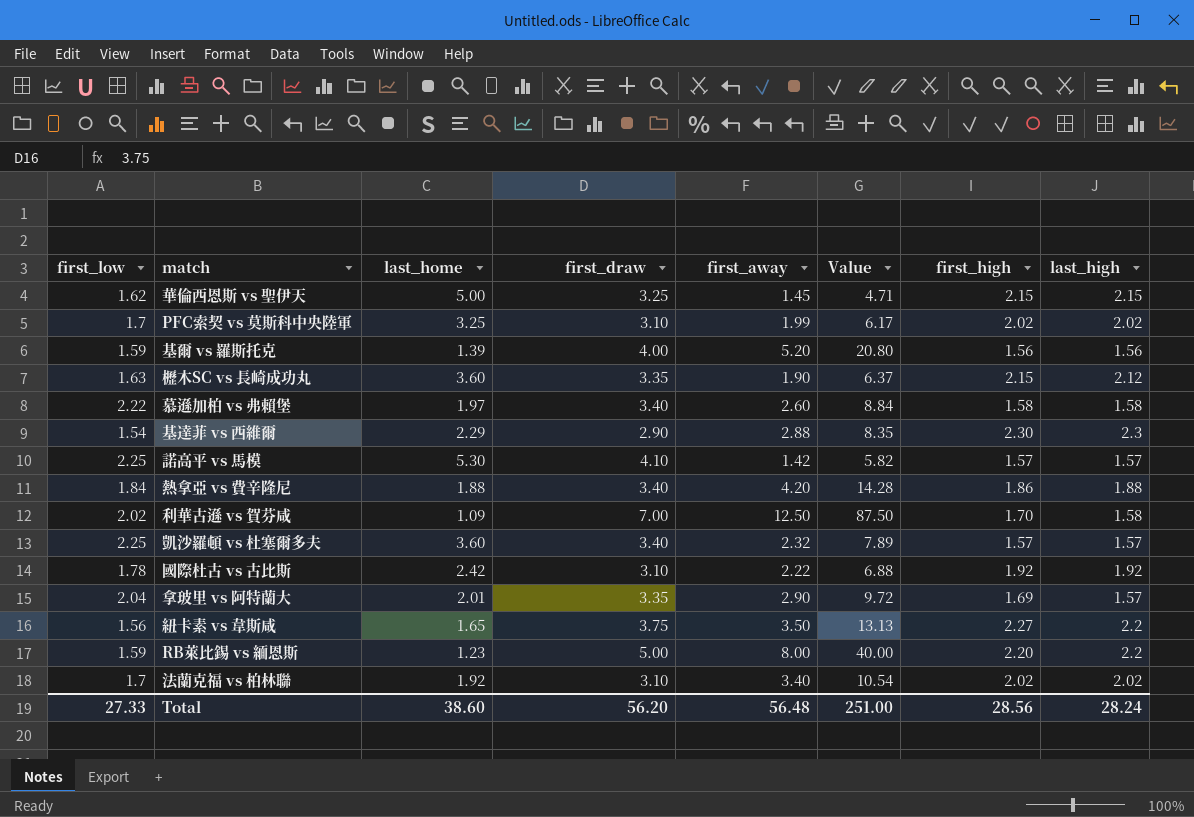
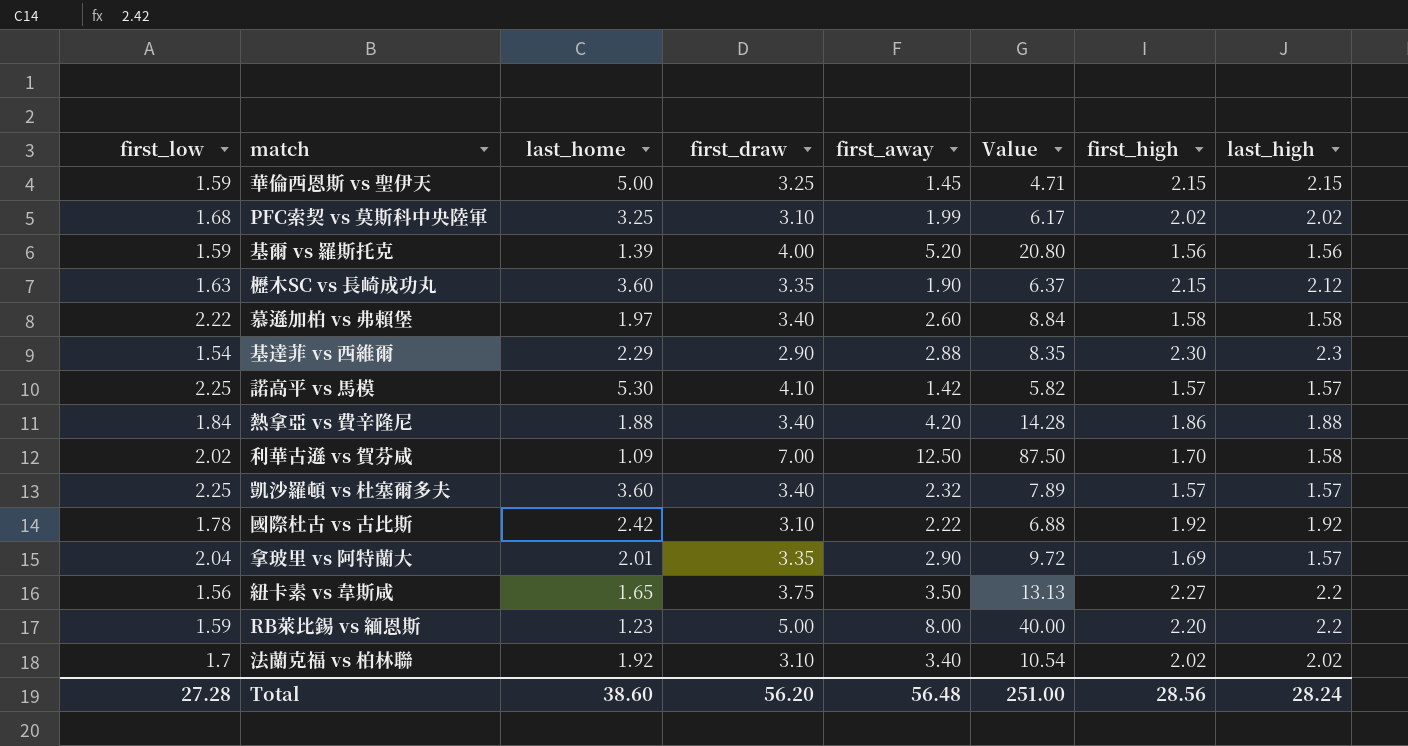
華倫西恩斯 vs 聖伊天 | first_low: 1.62 -> 1.59
PFC索契 vs 莫斯科中央陸軍 | first_low: 1.7 -> 1.68
Total | first_low: 27.33 -> 27.28

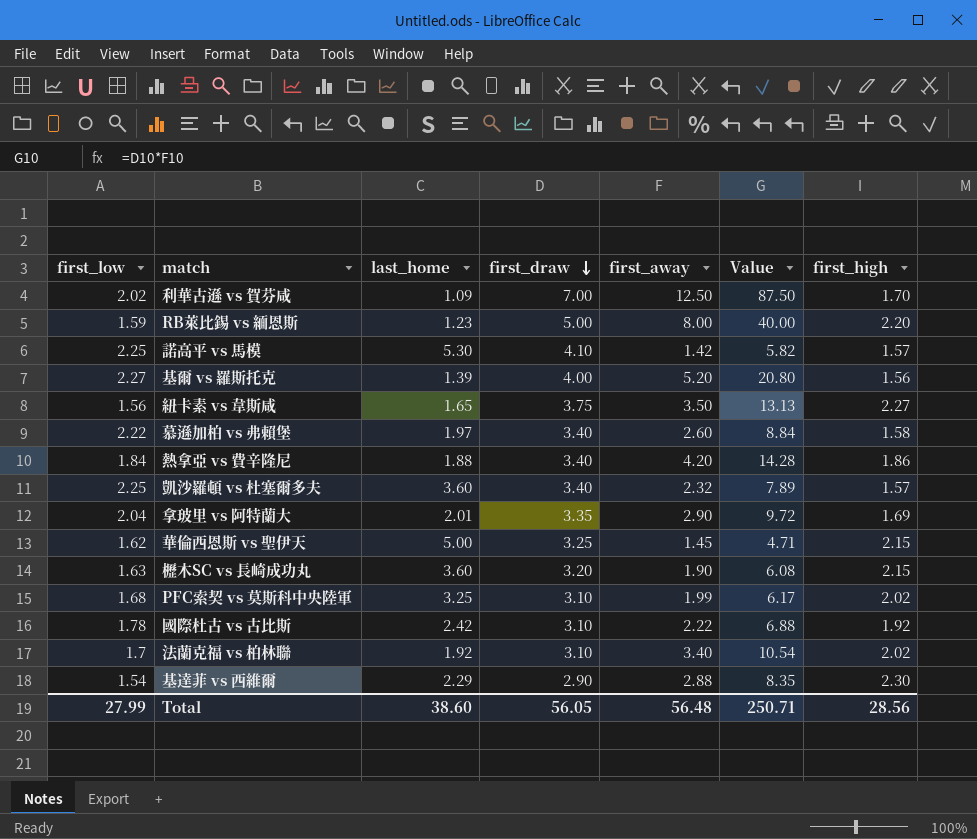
row order: none -> first_draw descending
column last_high | position: 8 -> none
基爾 vs 羅斯托克 | first_low: 1.59 -> 2.27
華倫西恩斯 vs 聖伊天 | first_low: 1.59 -> 1.62
櫪木SC vs 長崎成功丸 | first_draw: 3.35 -> 3.20
櫪木SC vs 長崎成功丸 | Value: 6.37 -> 6.08
Total | first_low: 27.28 -> 27.99
Total | first_draw: 56.20 -> 56.05
Total | Value: 251.00 -> 250.71

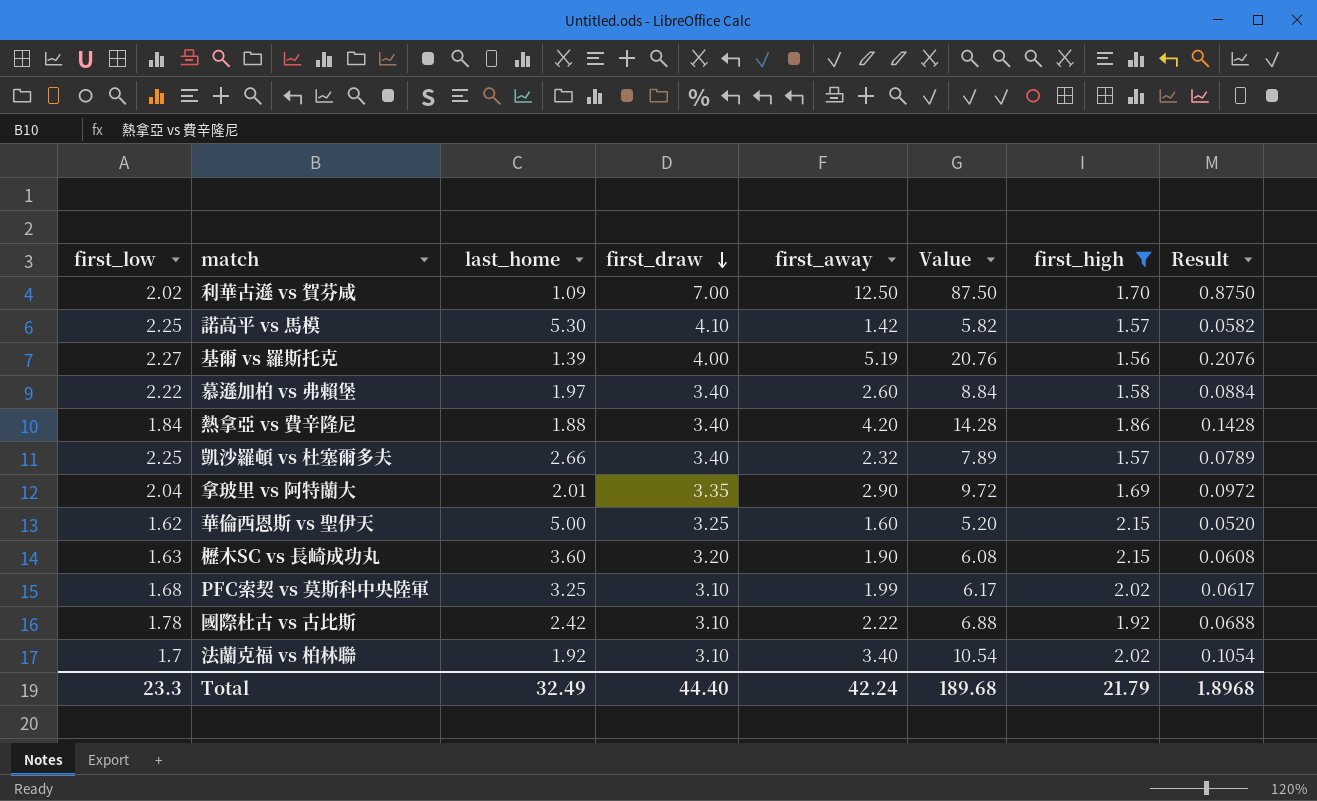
filter: none -> first_high <= 2.15
column Result | formula: none -> [Value] * 0.01
基爾 vs 羅斯托克 | first_away: 5.20 -> 5.19
基爾 vs 羅斯托克 | Value: 20.80 -> 20.76
凱沙羅頓 vs 杜塞爾多夫 | last_home: 3.60 -> 2.66
華倫西恩斯 vs 聖伊天 | first_away: 1.45 -> 1.60
華倫西恩斯 vs 聖伊天 | Value: 4.71 -> 5.20
Total | first_low: 27.99 -> 23.3
Total | last_home: 38.60 -> 32.49
Total | first_draw: 56.05 -> 44.40
Total | first_away: 56.48 -> 42.24
Total | Value: 250.71 -> 189.68
Total | first_high: 28.56 -> 21.79

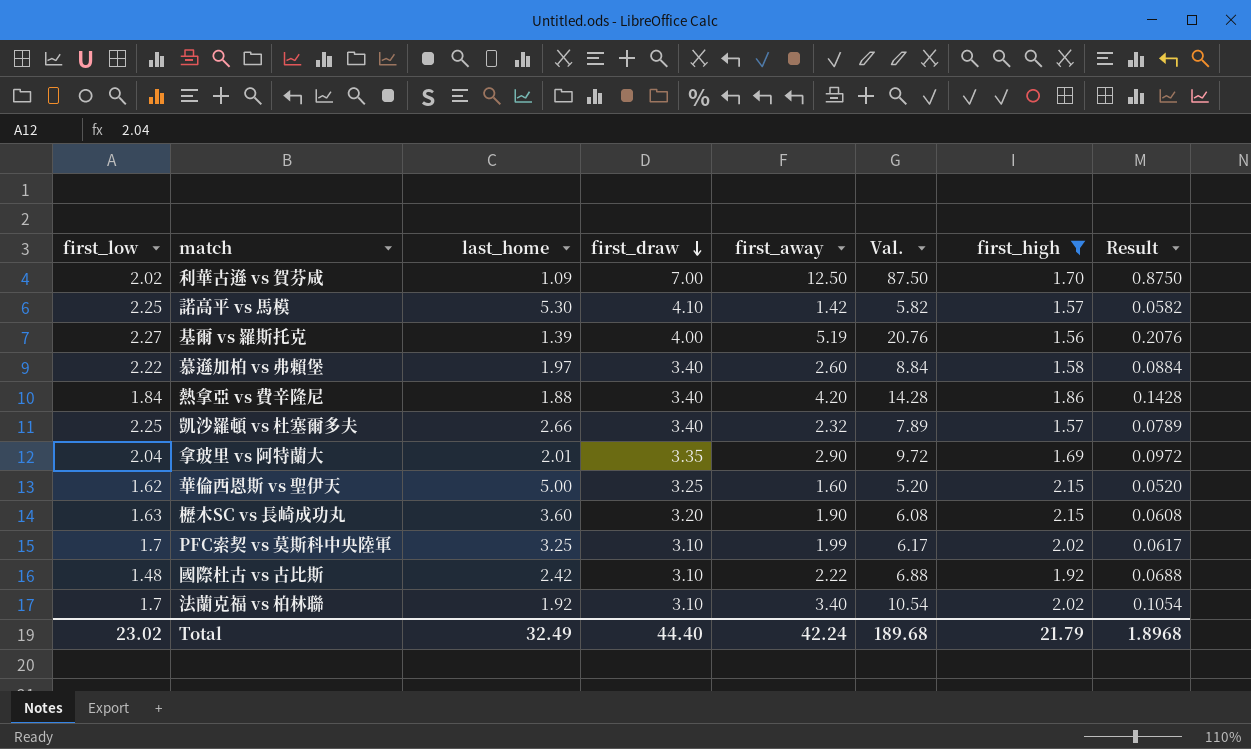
column name: Value -> Val.
PFC索契 vs 莫斯科中央陸軍 | first_low: 1.68 -> 1.7
國際杜古 vs 古比斯 | first_low: 1.78 -> 1.48
Total | first_low: 23.3 -> 23.02

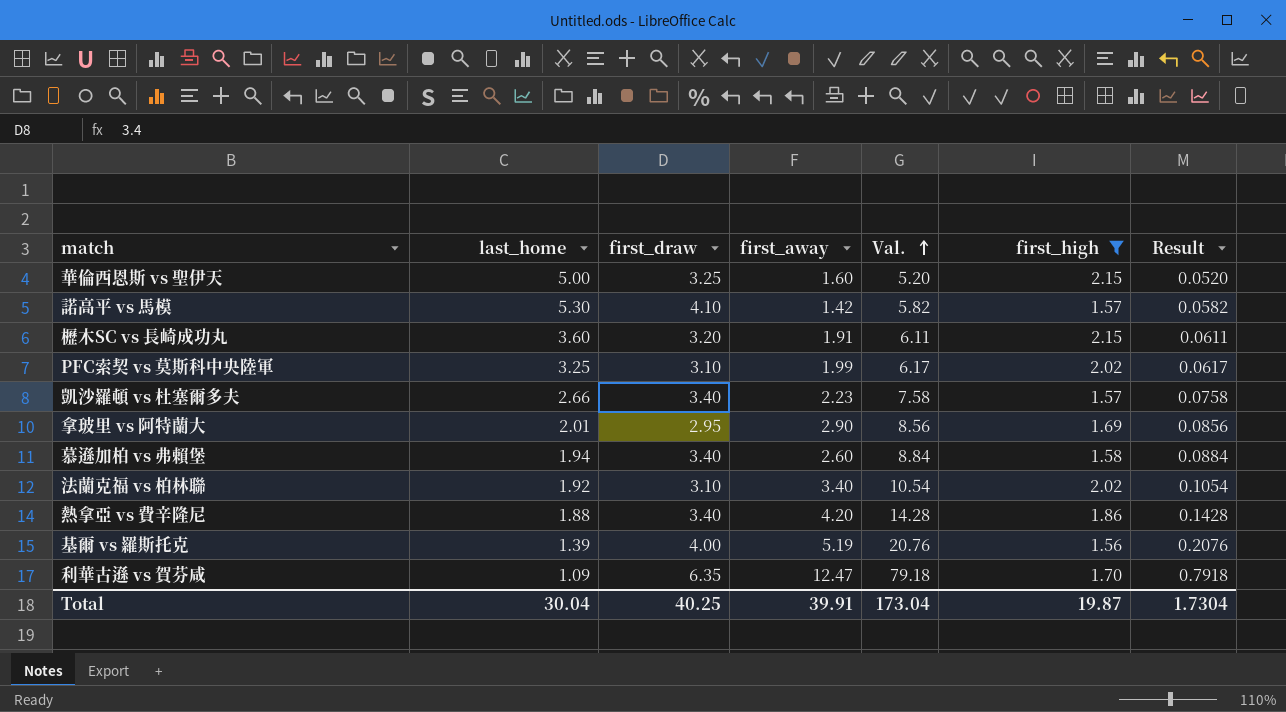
row order: first_draw descending -> Val. ascending
column first_low | position: 1 -> none
row 國際杜古 vs 古比斯: 1.48 | 2.42 | 3.10 | 2.22 | 6.88 | 1.92 | 0.0688 -> none
櫪木SC vs 長崎成功丸 | first_away: 1.90 -> 1.91
櫪木SC vs 長崎成功丸 | Val.: 6.08 -> 6.11
櫪木SC vs 長崎成功丸 | Result: 0.0608 -> 0.0611
凱沙羅頓 vs 杜塞爾多夫 | first_away: 2.32 -> 2.23
凱沙羅頓 vs 杜塞爾多夫 | Val.: 7.89 -> 7.58
凱沙羅頓 vs 杜塞爾多夫 | Result: 0.0789 -> 0.0758
拿玻里 vs 阿特蘭大 | first_draw: 3.35 -> 2.95
拿玻里 vs 阿特蘭大 | Val.: 9.72 -> 8.56
拿玻里 vs 阿特蘭大 | Result: 0.0972 -> 0.0856
慕遜加柏 vs 弗賴堡 | last_home: 1.97 -> 1.94
利華古遜 vs 賀芬咸 | first_draw: 7.00 -> 6.35
利華古遜 vs 賀芬咸 | first_away: 12.50 -> 12.47
利華古遜 vs 賀芬咸 | Val.: 87.50 -> 79.18
利華古遜 vs 賀芬咸 | Result: 0.8750 -> 0.7918
Total | last_home: 32.49 -> 30.04
Total | first_draw: 44.40 -> 40.25
Total | first_away: 42.24 -> 39.91
Total | Val.: 189.68 -> 173.04
Total | first_high: 21.79 -> 19.87
Total | Result: 1.8968 -> 1.7304

